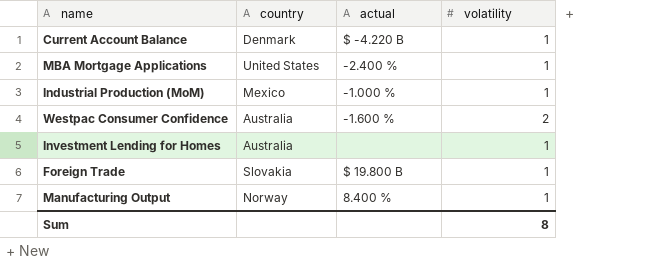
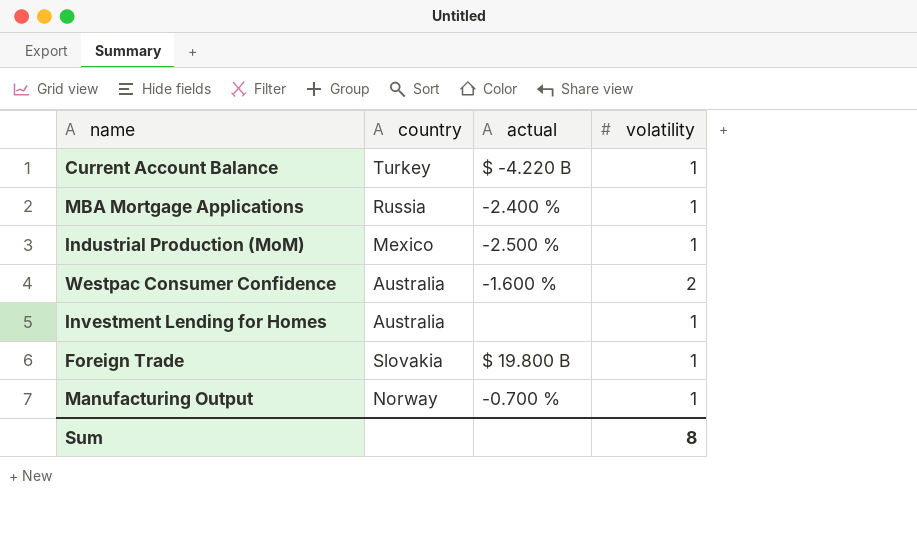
Current Account Balance | country: Denmark -> Turkey
MBA Mortgage Applications | country: United States -> Russia
Industrial Production (MoM) | actual: -1.000 % -> -2.500 %
Manufacturing Output | actual: 8.400 % -> -0.700 %

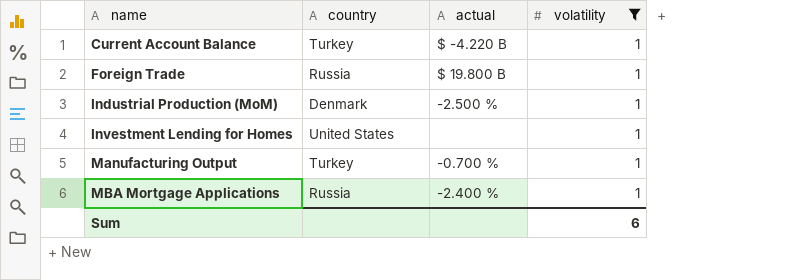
filter: none -> volatility = 1
row order: none -> name ascending
Foreign Trade | country: Slovakia -> Russia
Industrial Production (MoM) | country: Mexico -> Denmark
Investment Lending for Homes | country: Australia -> United States
Manufacturing Output | country: Norway -> Turkey
Sum | volatility: 8 -> 6

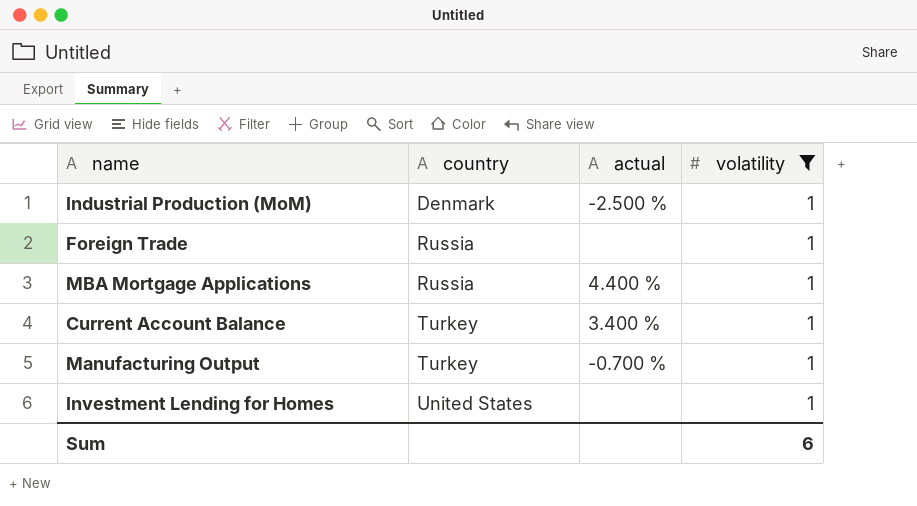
row order: name ascending -> country ascending
Foreign Trade | actual: $ 19.800 B -> none
MBA Mortgage Applications | actual: -2.400 % -> 4.400 %
Current Account Balance | actual: $ -4.220 B -> 3.400 %

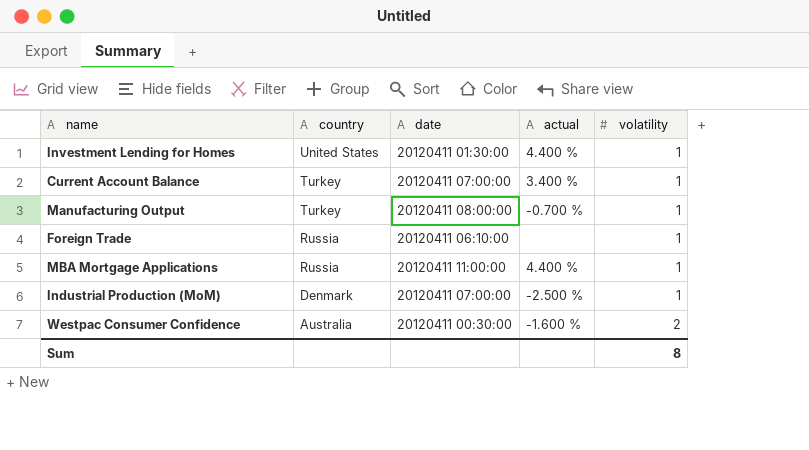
filter: volatility = 1 -> none
row order: country ascending -> country descending
column date | position: none -> 3
Investment Lending for Homes | actual: none -> 4.400 %
Sum | volatility: 6 -> 8

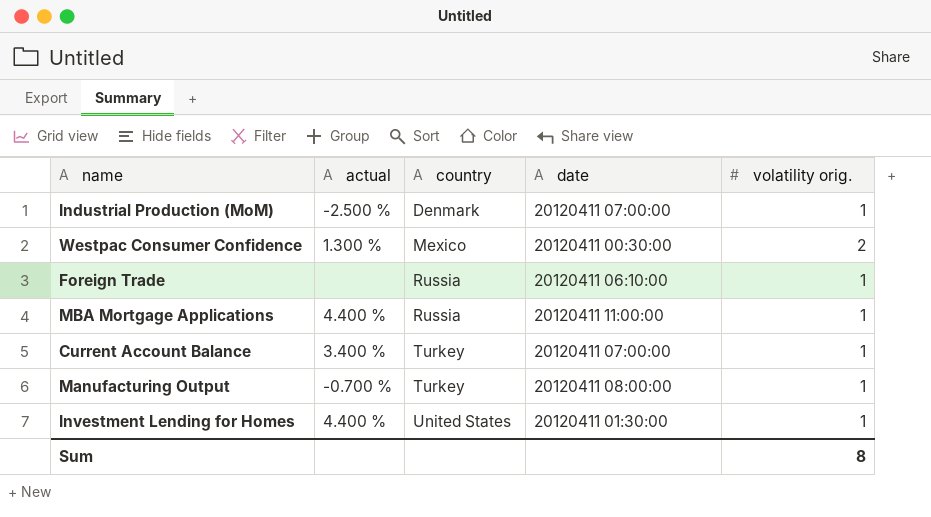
row order: country descending -> country ascending
column actual | position: 4 -> 2
column name: volatility -> volatility orig.
Westpac Consumer Confidence | actual: -1.600 % -> 1.300 %
Westpac Consumer Confidence | country: Australia -> Mexico

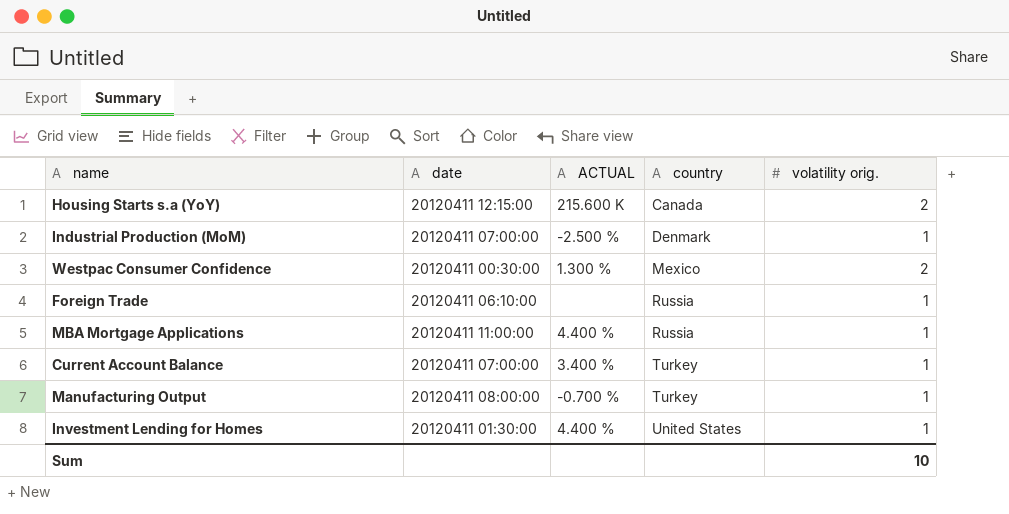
column date | position: 4 -> 2
column name: actual -> ACTUAL
row Housing Starts s.a (YoY): none -> 20120411 12:15:00 | 215.600 K | Canada | 2
Sum | volatility orig.: 8 -> 10

